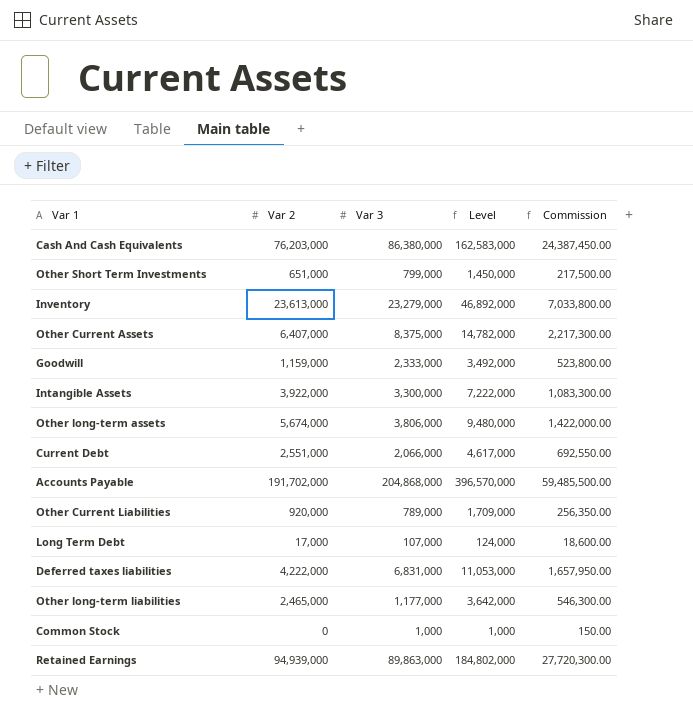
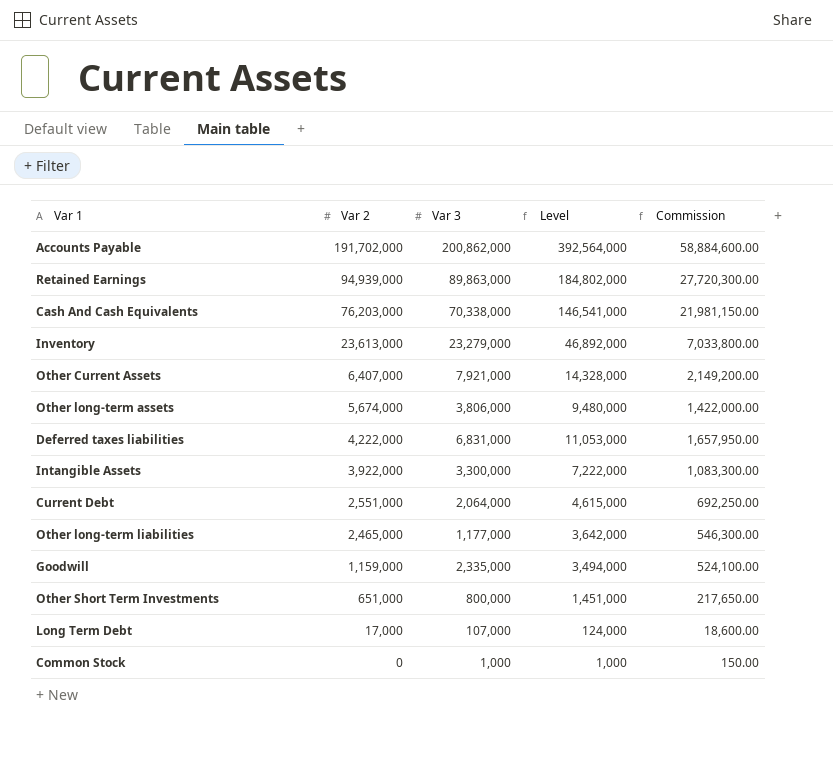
row order: none -> Var 2 descending
row Other Current Liabilities: 920,000 | 789,000 | 1,709,000 | 256,350.00 -> none
Accounts Payable | Var 3: 204,868,000 -> 200,862,000
Accounts Payable | Level: 396,570,000 -> 392,564,000
Accounts Payable | Commission: 59,485,500.00 -> 58,884,600.00
Cash And Cash Equivalents | Var 3: 86,380,000 -> 70,338,000
Cash And Cash Equivalents | Level: 162,583,000 -> 146,541,000
Cash And Cash Equivalents | Commission: 24,387,450.00 -> 21,981,150.00
Other Current Assets | Var 3: 8,375,000 -> 7,921,000
Other Current Assets | Level: 14,782,000 -> 14,328,000
Other Current Assets | Commission: 2,217,300.00 -> 2,149,200.00
Current Debt | Var 3: 2,066,000 -> 2,064,000
Current Debt | Level: 4,617,000 -> 4,615,000
Current Debt | Commission: 692,550.00 -> 692,250.00
Goodwill | Var 3: 2,333,000 -> 2,335,000
Goodwill | Level: 3,492,000 -> 3,494,000
Goodwill | Commission: 523,800.00 -> 524,100.00
Other Short Term Investments | Var 3: 799,000 -> 800,000
Other Short Term Investments | Level: 1,450,000 -> 1,451,000
Other Short Term Investments | Commission: 217,500.00 -> 217,650.00

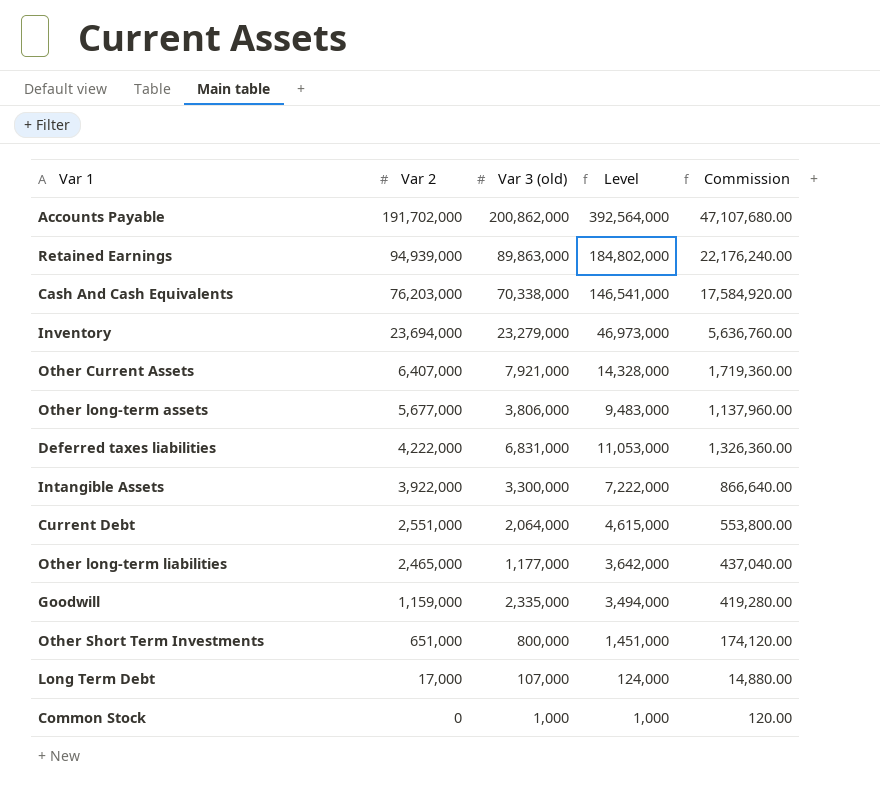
column name: Var 3 -> Var 3 (old)
column Commission | formula: [Level] * 0.15 -> [Level] * 0.12
Inventory | Var 2: 23,613,000 -> 23,694,000
Inventory | Level: 46,892,000 -> 46,973,000
Other long-term assets | Var 2: 5,674,000 -> 5,677,000
Other long-term assets | Level: 9,480,000 -> 9,483,000

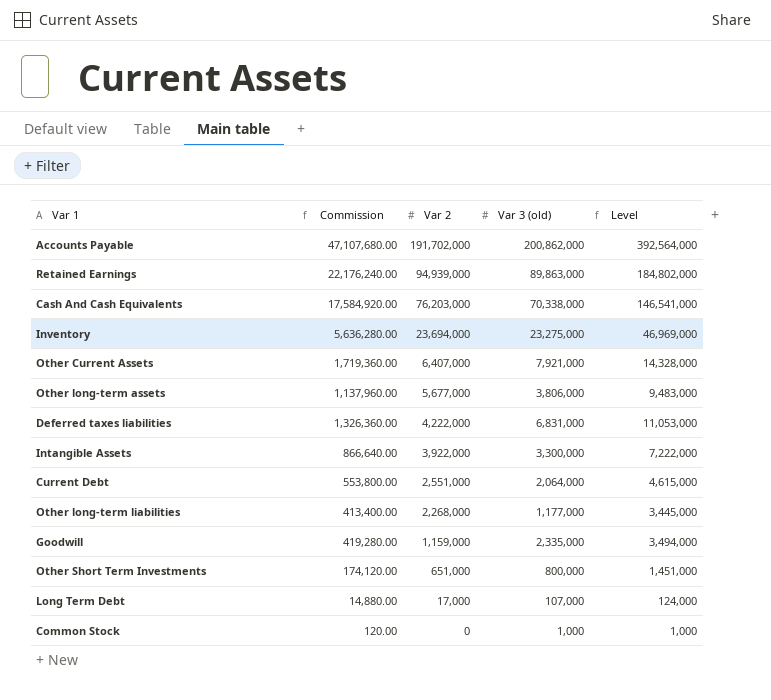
column Commission | position: 5 -> 2
Inventory | Commission: 5,636,760.00 -> 5,636,280.00
Inventory | Var 3 (old): 23,279,000 -> 23,275,000
Inventory | Level: 46,973,000 -> 46,969,000
Other long-term liabilities | Commission: 437,040.00 -> 413,400.00
Other long-term liabilities | Var 2: 2,465,000 -> 2,268,000
Other long-term liabilities | Level: 3,642,000 -> 3,445,000

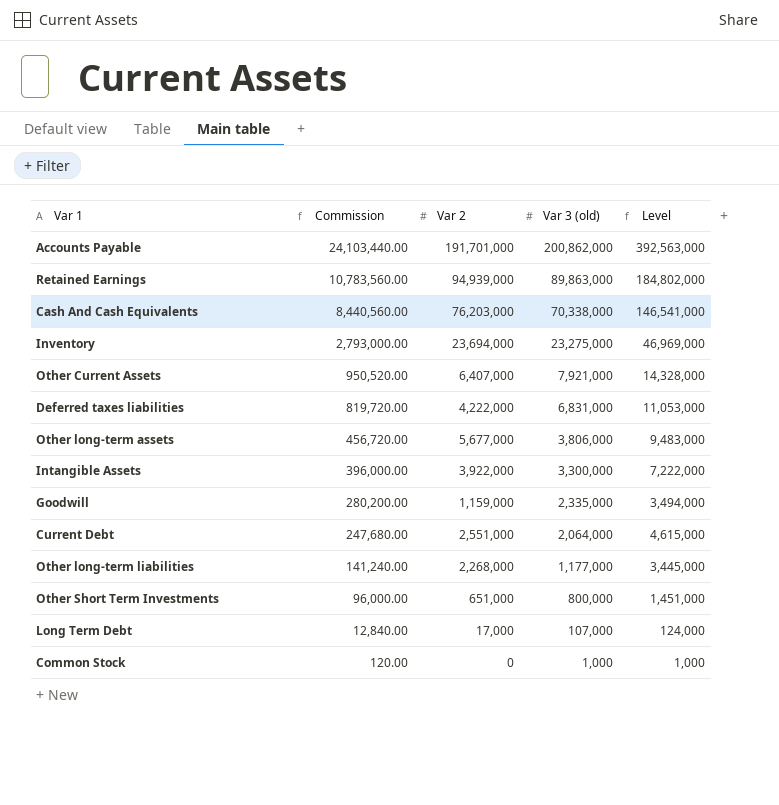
row order: Var 2 descending -> Commission descending
column Commission | formula: [Level] * 0.12 -> [Var 3 (old)] * 0.12
Accounts Payable | Var 2: 191,702,000 -> 191,701,000
Accounts Payable | Level: 392,564,000 -> 392,563,000

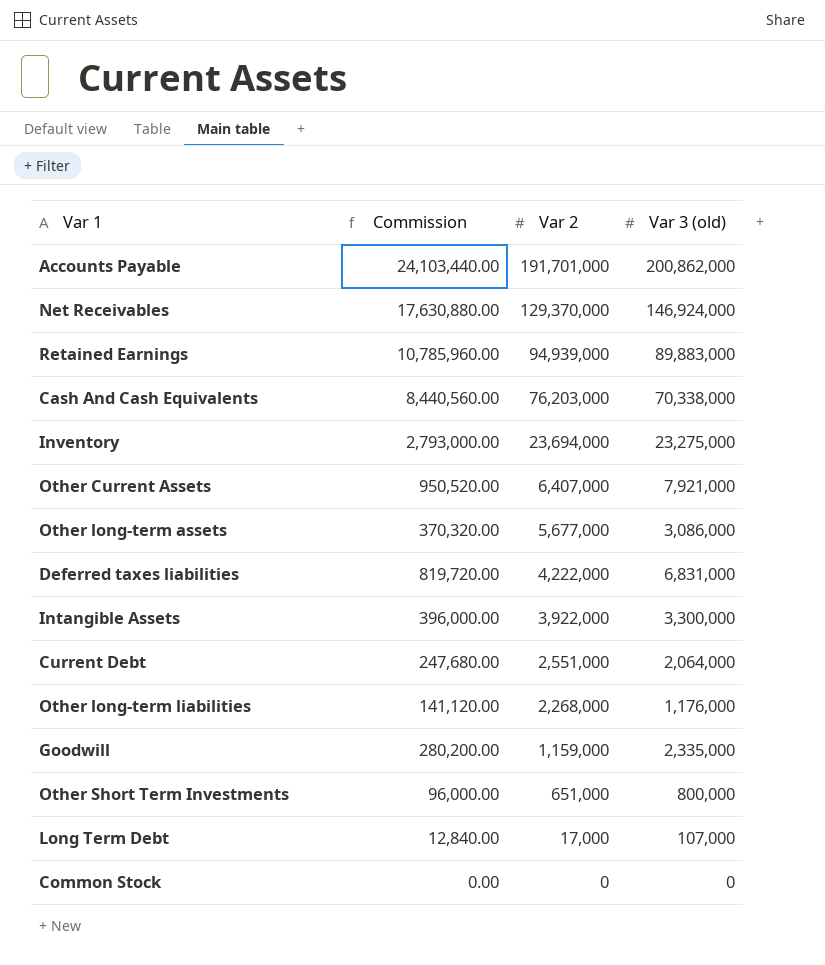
row order: Commission descending -> Var 2 descending
column Level | formula: [Var 2] + [Var 3 (old)] -> none
row Net Receivables: none -> 17,630,880.00 | 129,370,000 | 146,924,000
Retained Earnings | Commission: 10,783,560.00 -> 10,785,960.00
Retained Earnings | Var 3 (old): 89,863,000 -> 89,883,000
Other long-term assets | Commission: 456,720.00 -> 370,320.00
Other long-term assets | Var 3 (old): 3,806,000 -> 3,086,000
Other long-term liabilities | Commission: 141,240.00 -> 141,120.00
Other long-term liabilities | Var 3 (old): 1,177,000 -> 1,176,000
Common Stock | Commission: 120.00 -> 0.00
Common Stock | Var 3 (old): 1,000 -> 0

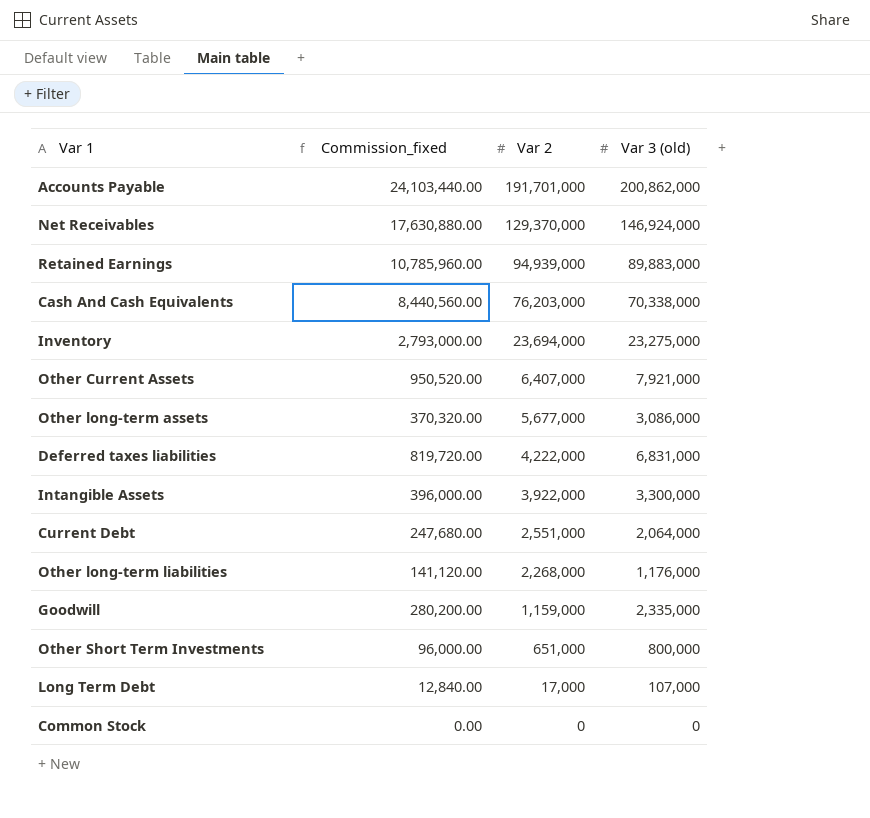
column name: Commission -> Commission_fixed

